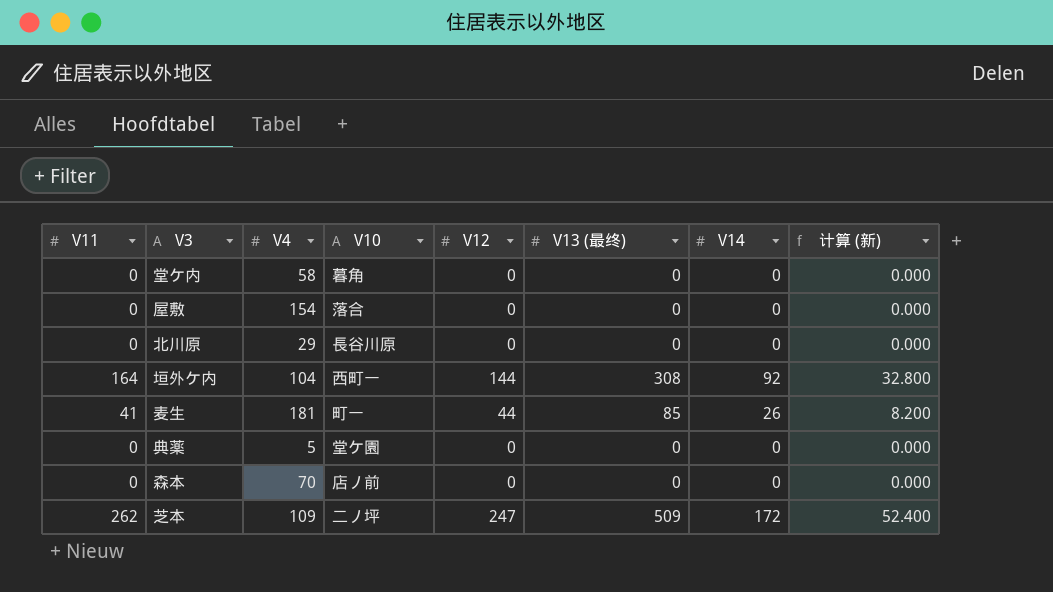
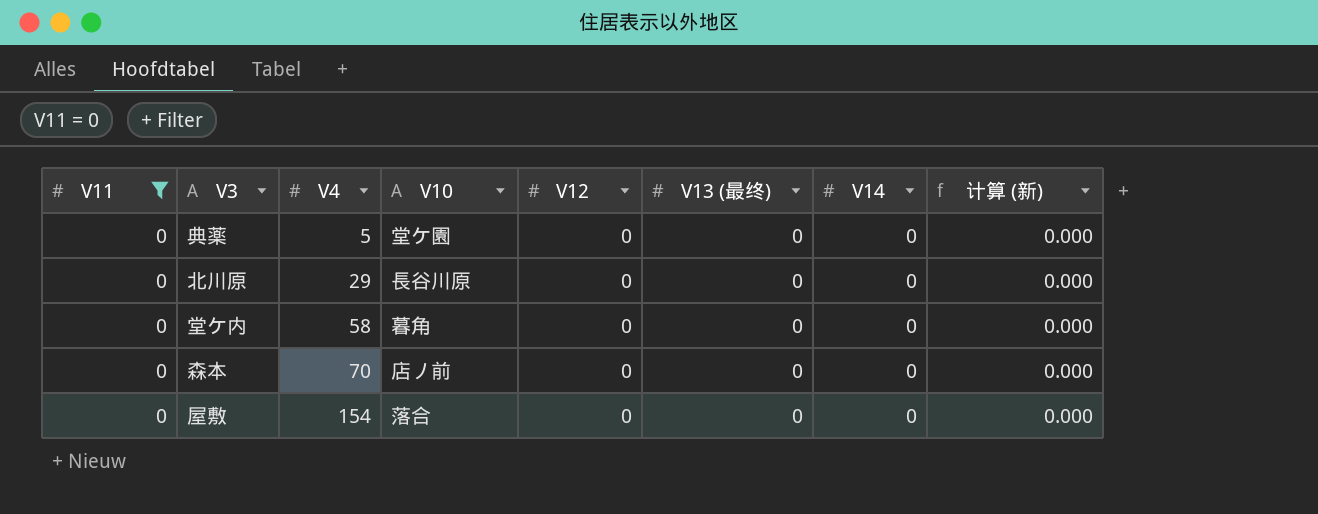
filter: none -> V11 = 0
row order: none -> V4 ascending

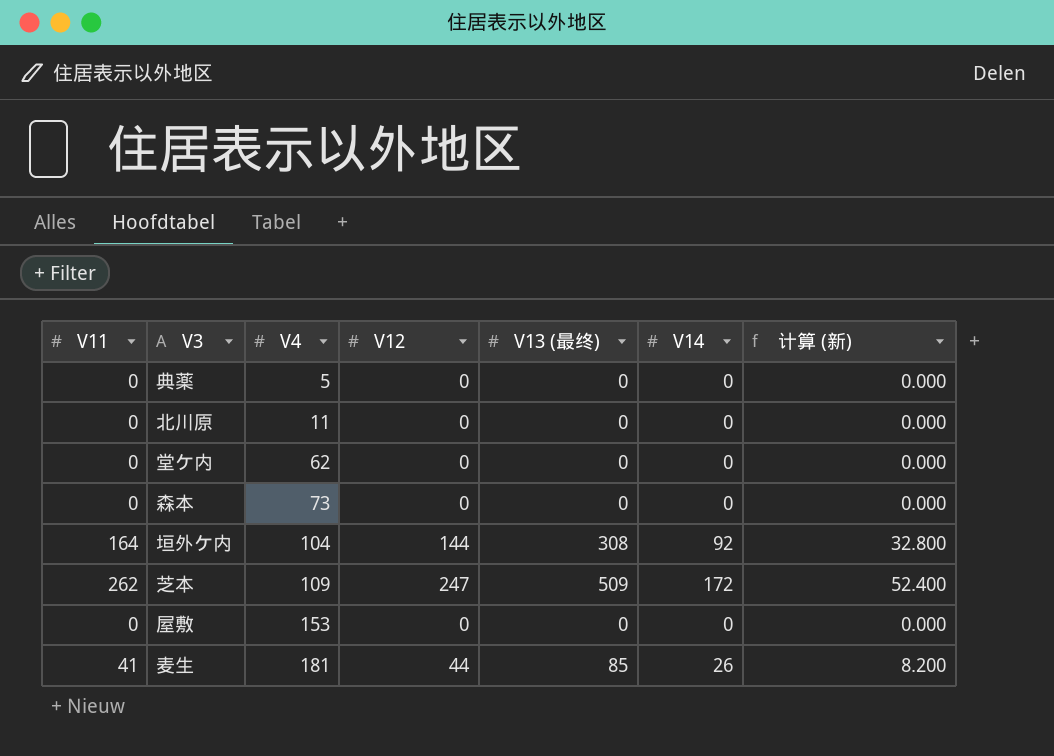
filter: V11 = 0 -> none
column V10 | position: 4 -> none
北川原 | V4: 29 -> 11
堂ケ内 | V4: 58 -> 62
森本 | V4: 70 -> 73
屋敷 | V4: 154 -> 153

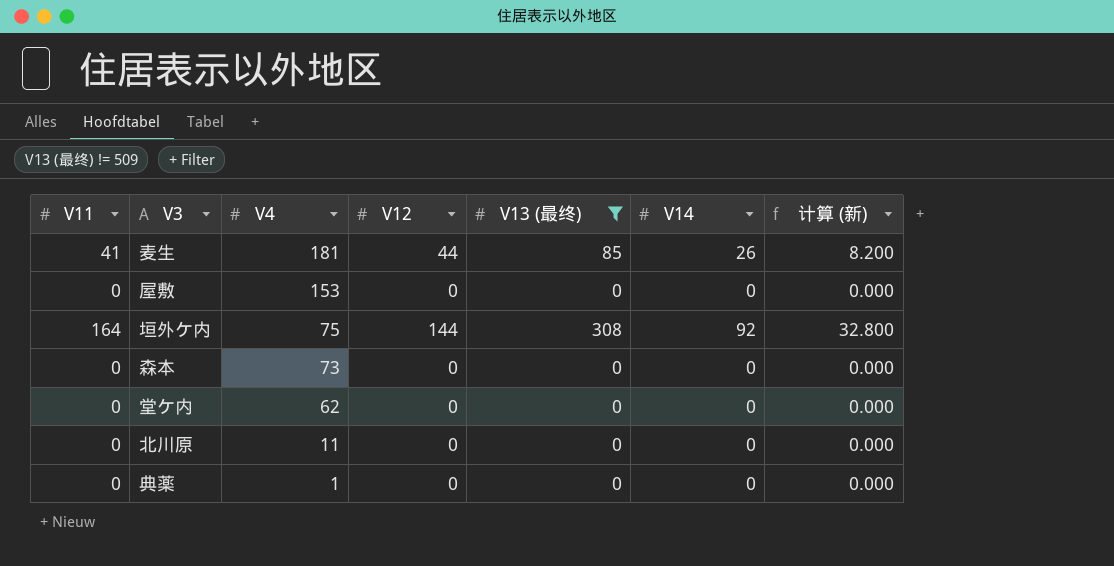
filter: none -> V13 (最终) != 509
row order: V4 ascending -> V4 descending
垣外ケ内 | V4: 104 -> 75
典薬 | V4: 5 -> 1

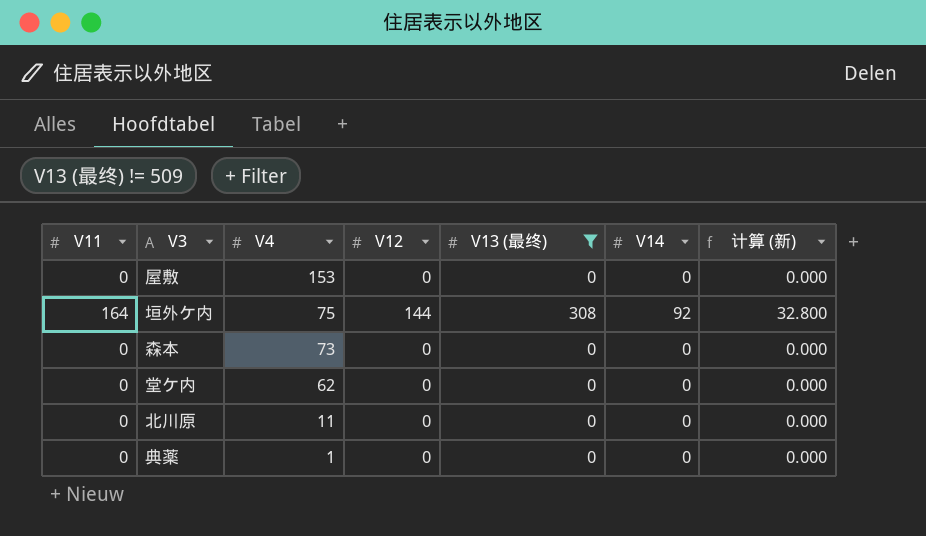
row 麦生: 41 | 181 | 44 | 85 | 26 | 8.200 -> none

